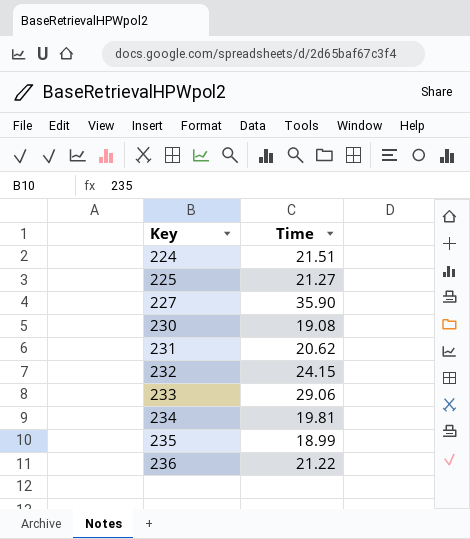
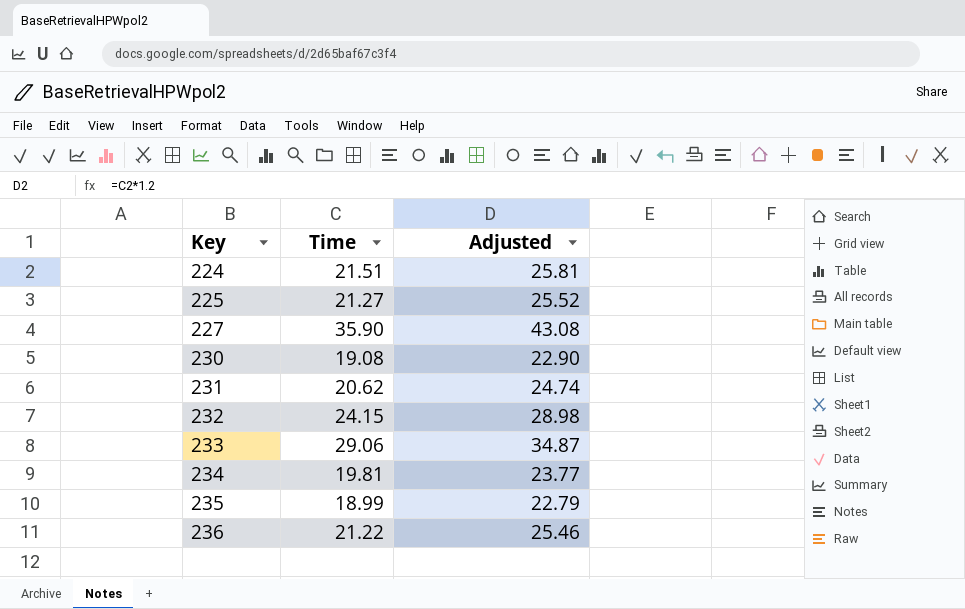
column Adjusted | formula: none -> [Time] * 1.2

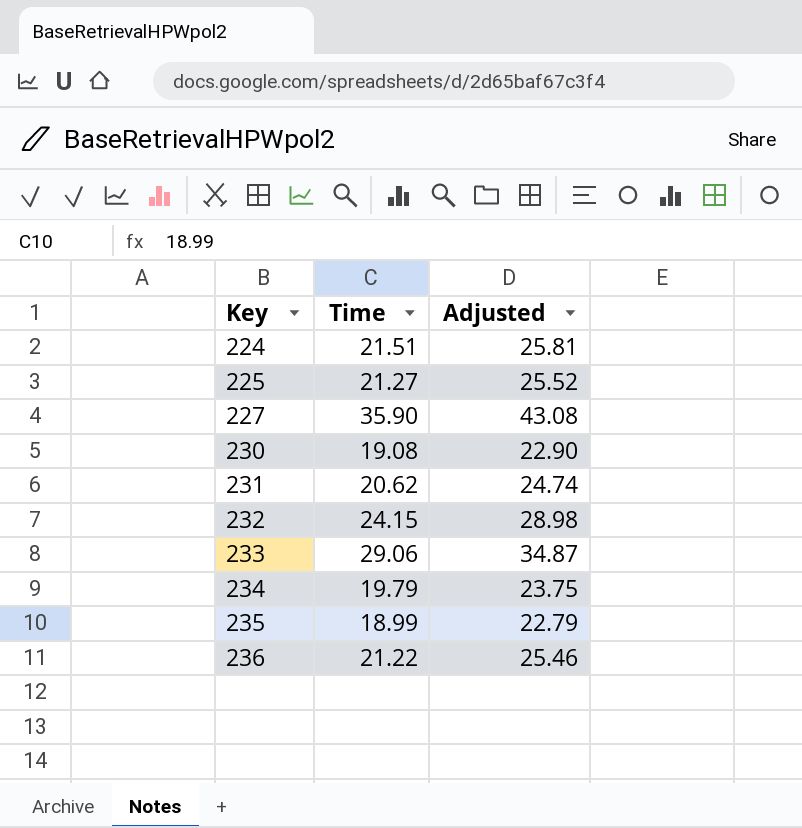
234 | Time: 19.81 -> 19.79
234 | Adjusted: 23.77 -> 23.75

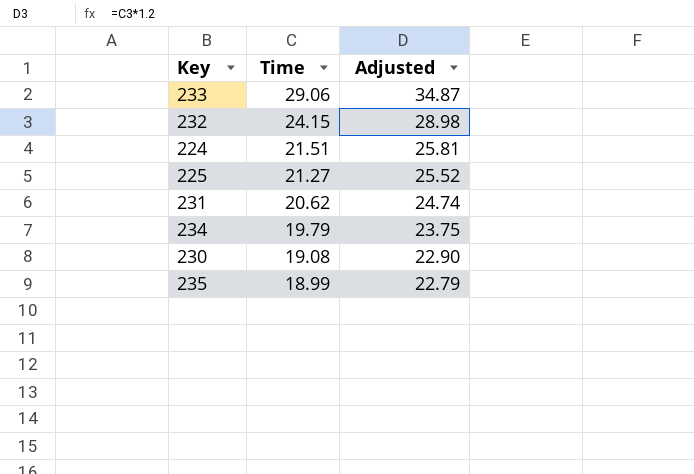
row order: Key ascending -> Time descending
row 227: 35.90 | 43.08 -> none
row 236: 21.22 | 25.46 -> none

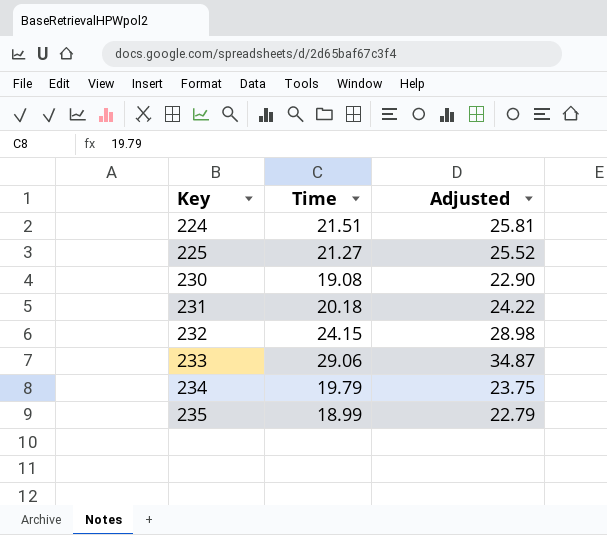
row order: Time descending -> Key ascending
231 | Time: 20.62 -> 20.18
231 | Adjusted: 24.74 -> 24.22

